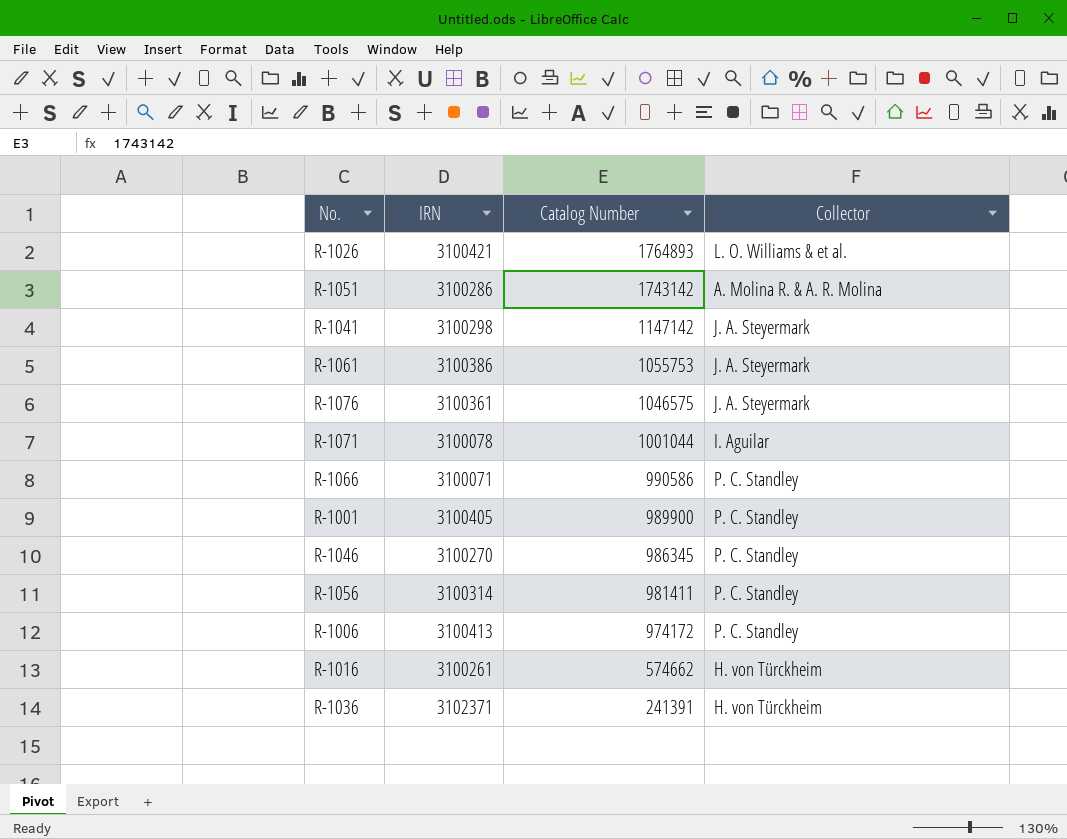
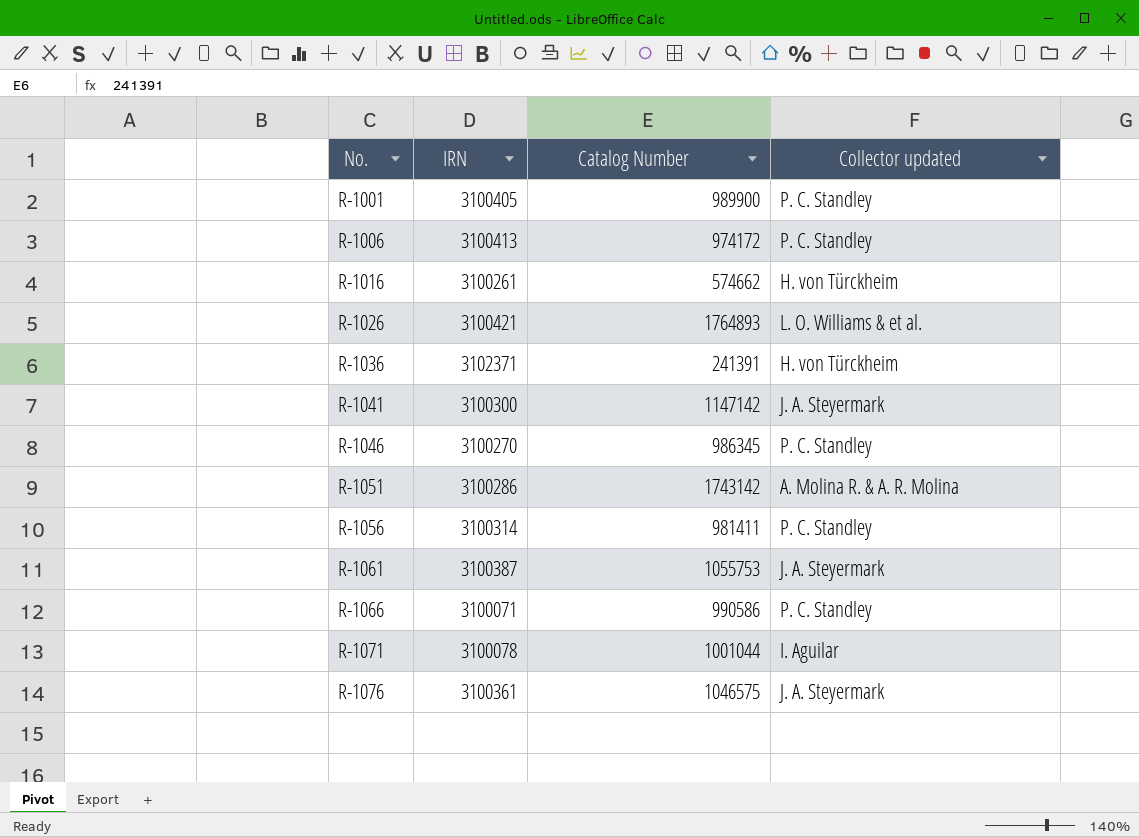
row order: Catalog Number descending -> No. ascending
column name: Collector -> Collector updated
R-1041 | IRN: 3100298 -> 3100300
R-1061 | IRN: 3100386 -> 3100387

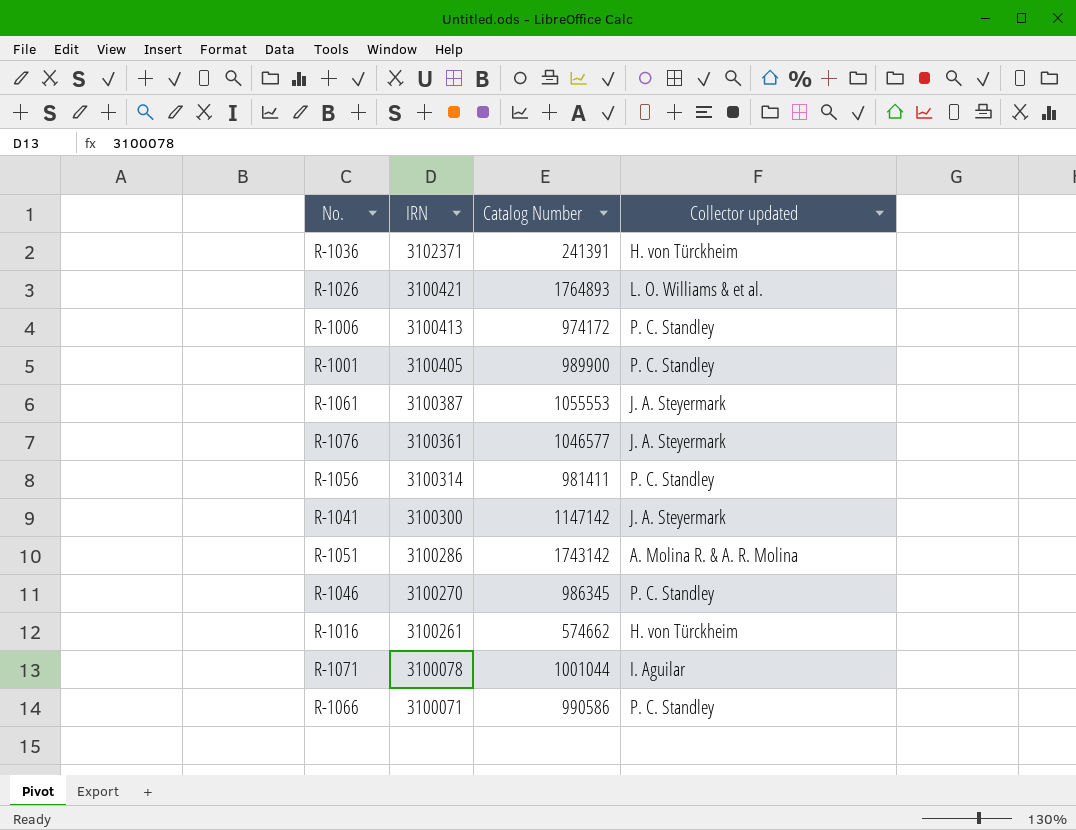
row order: No. ascending -> IRN descending
R-1061 | Catalog Number: 1055753 -> 1055553
R-1076 | Catalog Number: 1046575 -> 1046577

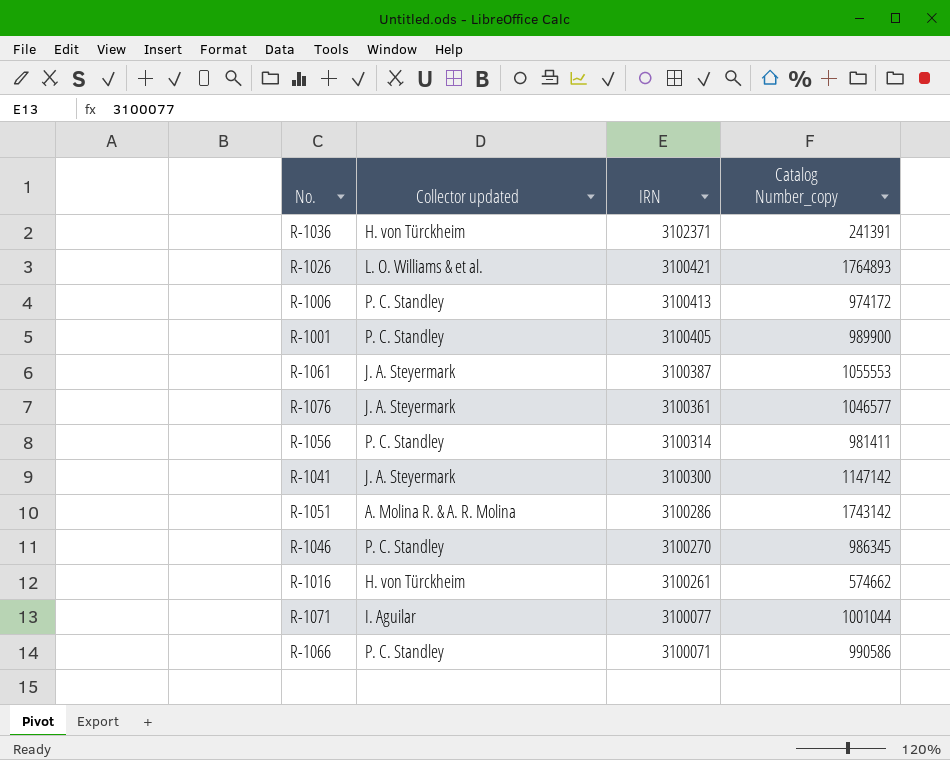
column Collector updated | position: 4 -> 2
column name: Catalog Number -> Catalog Number_copy
R-1071 | IRN: 3100078 -> 3100077

